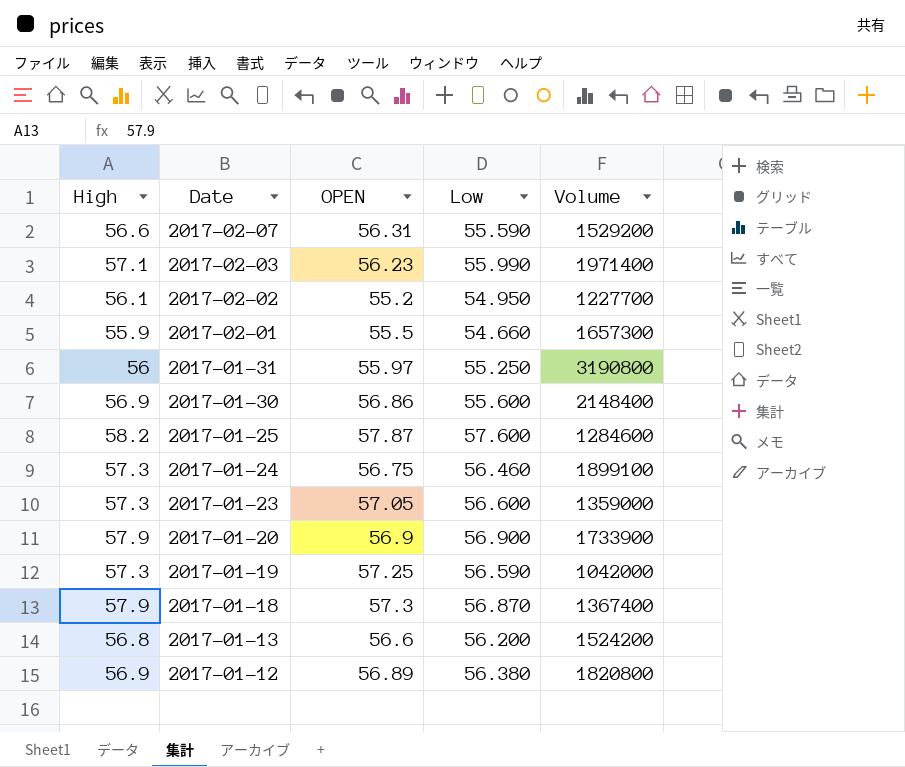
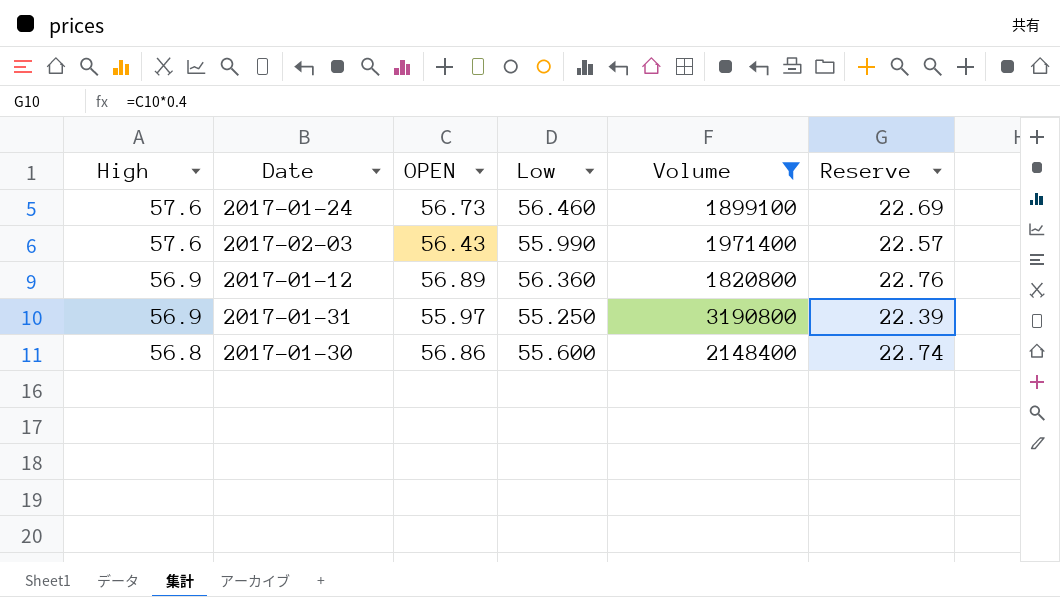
filter: none -> Volume >= 1820800
row order: Date descending -> High descending
column Reserve | formula: none -> [OPEN] * 0.4
2017-01-24 | High: 57.3 -> 57.6
2017-01-24 | OPEN: 56.75 -> 56.73
2017-02-03 | High: 57.1 -> 57.6
2017-02-03 | OPEN: 56.23 -> 56.43
2017-01-12 | Low: 56.380 -> 56.360
2017-01-31 | High: 56 -> 56.9
2017-01-30 | High: 56.9 -> 56.8

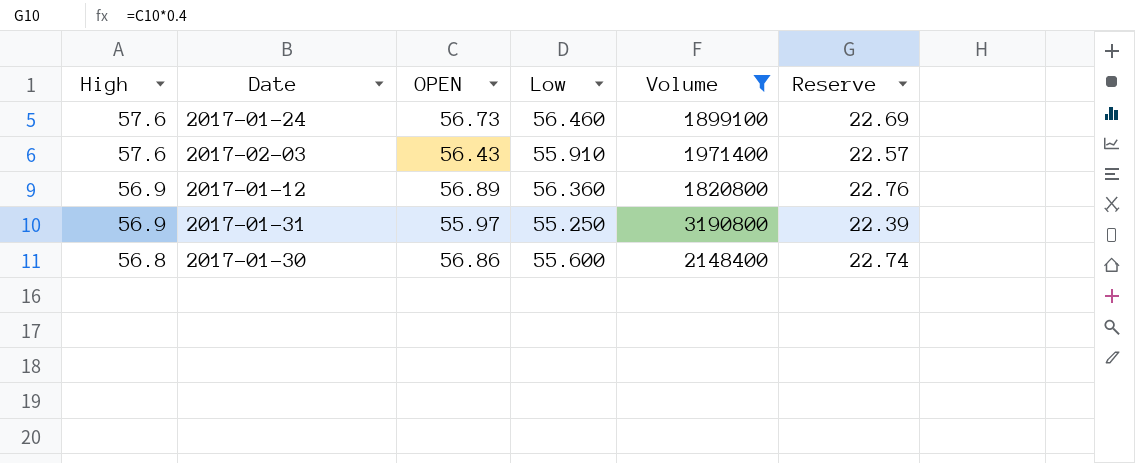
2017-02-03 | Low: 55.990 -> 55.910

